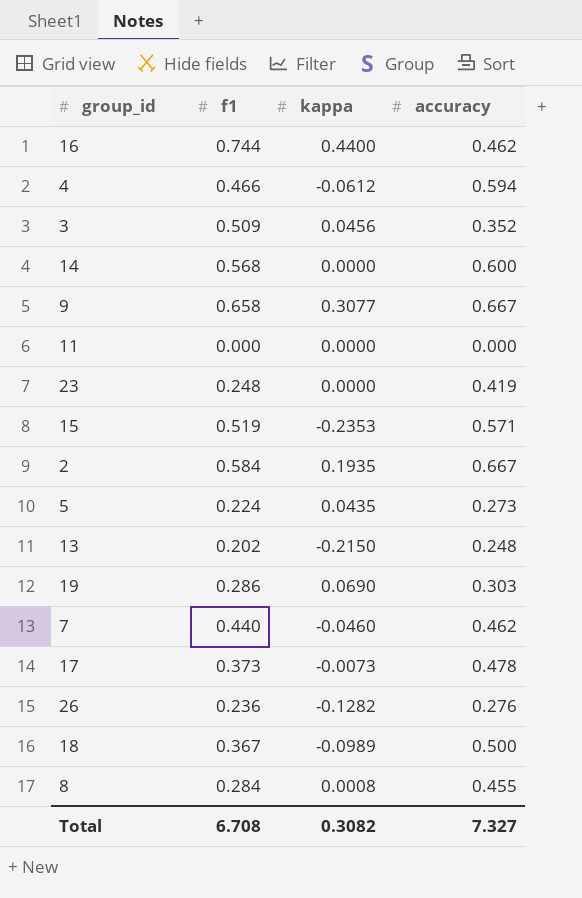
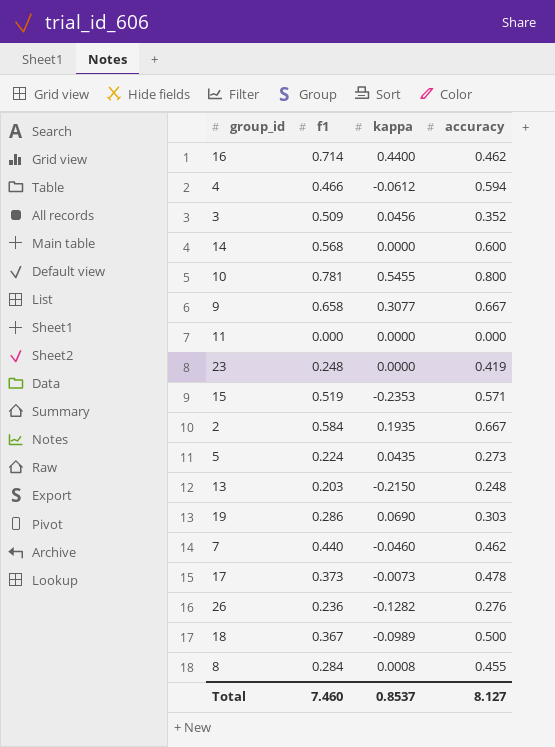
16 | f1: 0.744 -> 0.714
row 10: none -> 0.781 | 0.5455 | 0.800
13 | f1: 0.202 -> 0.203
Total | f1: 6.708 -> 7.460
Total | kappa: 0.3082 -> 0.8537
Total | accuracy: 7.327 -> 8.127

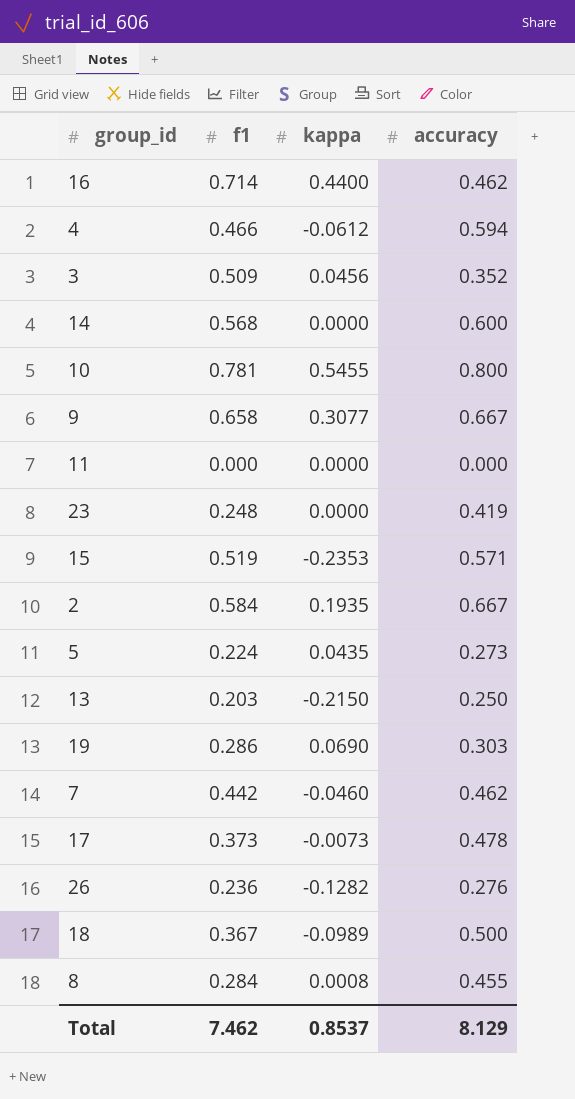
13 | accuracy: 0.248 -> 0.250
7 | f1: 0.440 -> 0.442
Total | f1: 7.460 -> 7.462
Total | accuracy: 8.127 -> 8.129

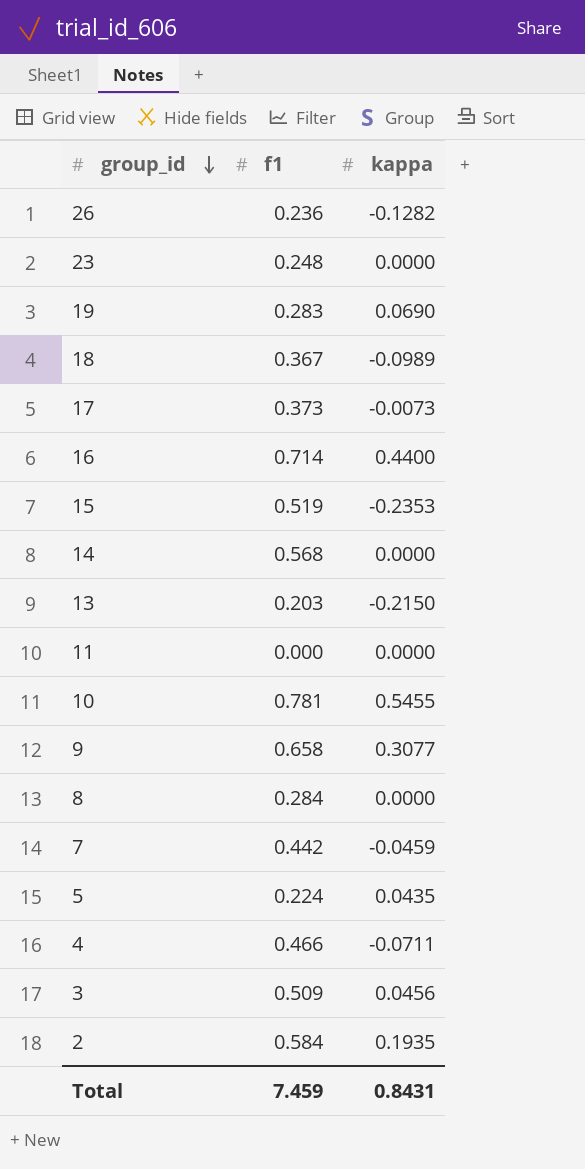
row order: none -> group_id descending
column accuracy | position: 4 -> none
19 | f1: 0.286 -> 0.283
8 | kappa: 0.0008 -> 0.0000
7 | kappa: -0.0460 -> -0.0459
4 | kappa: -0.0612 -> -0.0711
Total | f1: 7.462 -> 7.459
Total | kappa: 0.8537 -> 0.8431

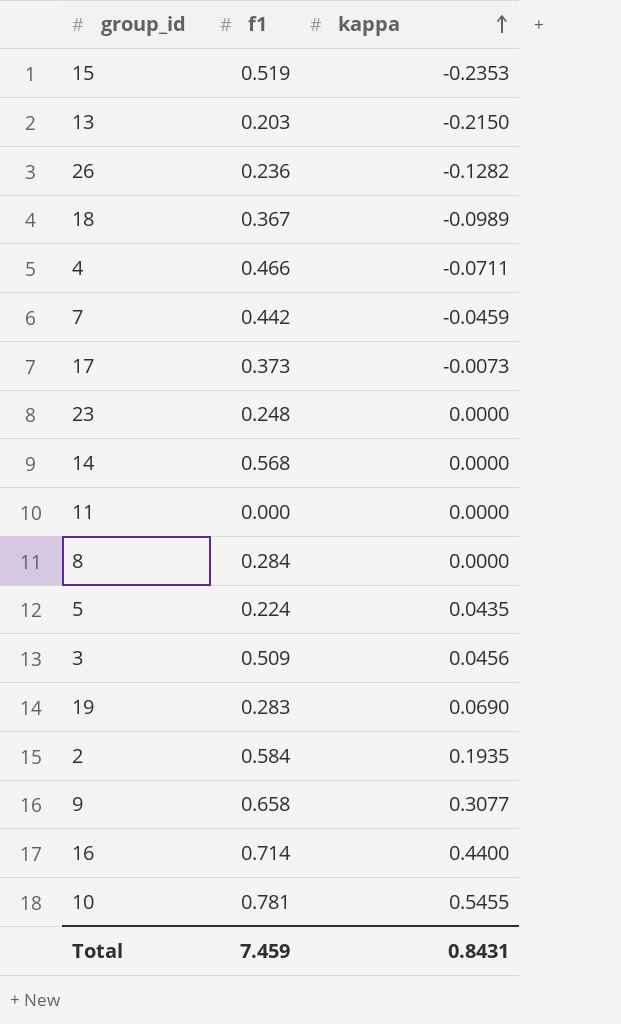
row order: group_id descending -> kappa ascending

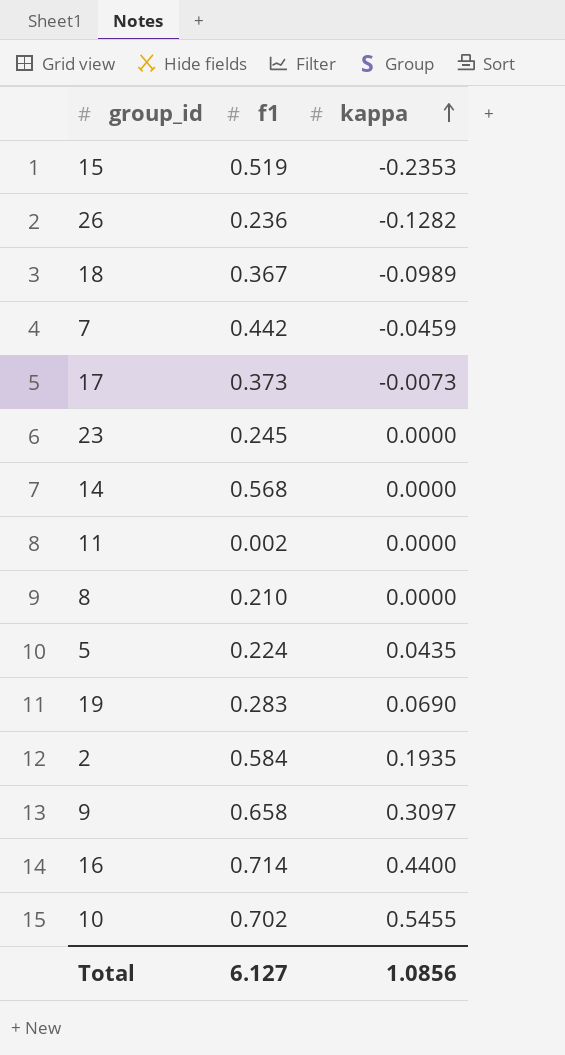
row 13: 0.203 | -0.2150 -> none
row 4: 0.466 | -0.0711 -> none
row 3: 0.509 | 0.0456 -> none
23 | f1: 0.248 -> 0.245
11 | f1: 0.000 -> 0.002
8 | f1: 0.284 -> 0.210
9 | kappa: 0.3077 -> 0.3097
10 | f1: 0.781 -> 0.702
Total | f1: 7.459 -> 6.127
Total | kappa: 0.8431 -> 1.0856

